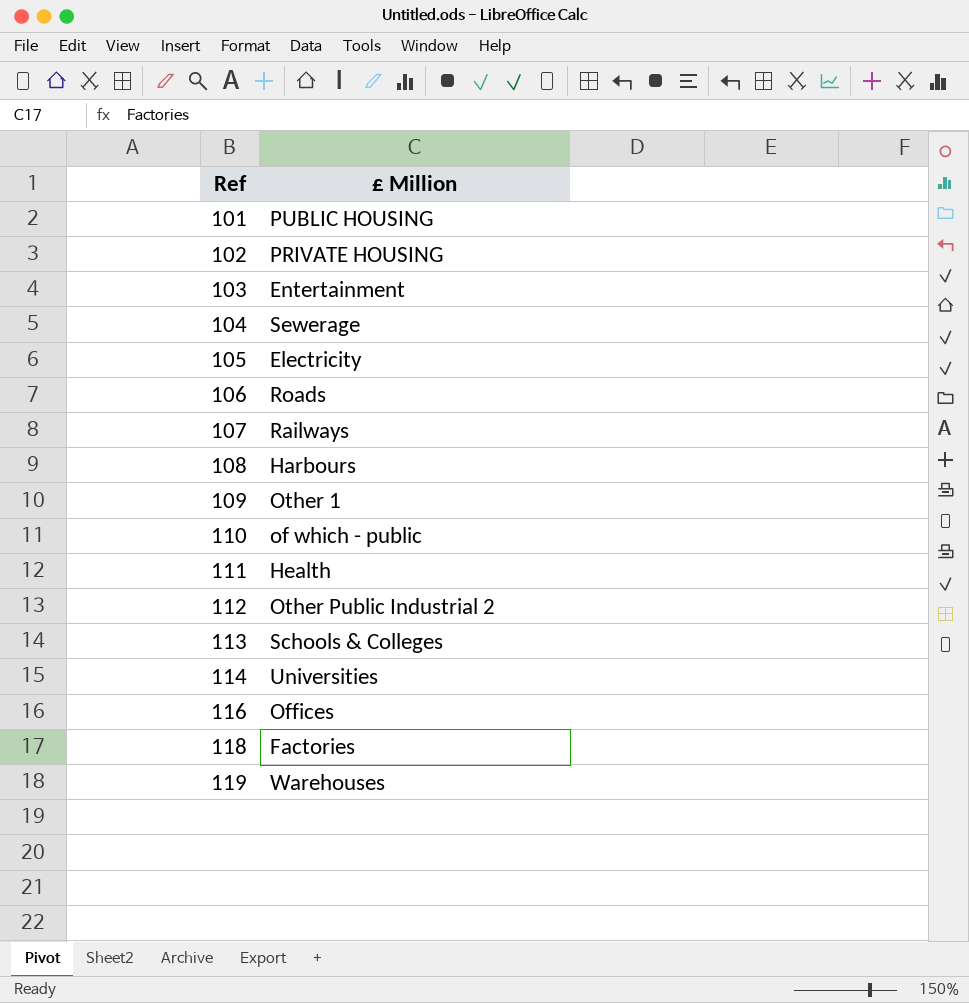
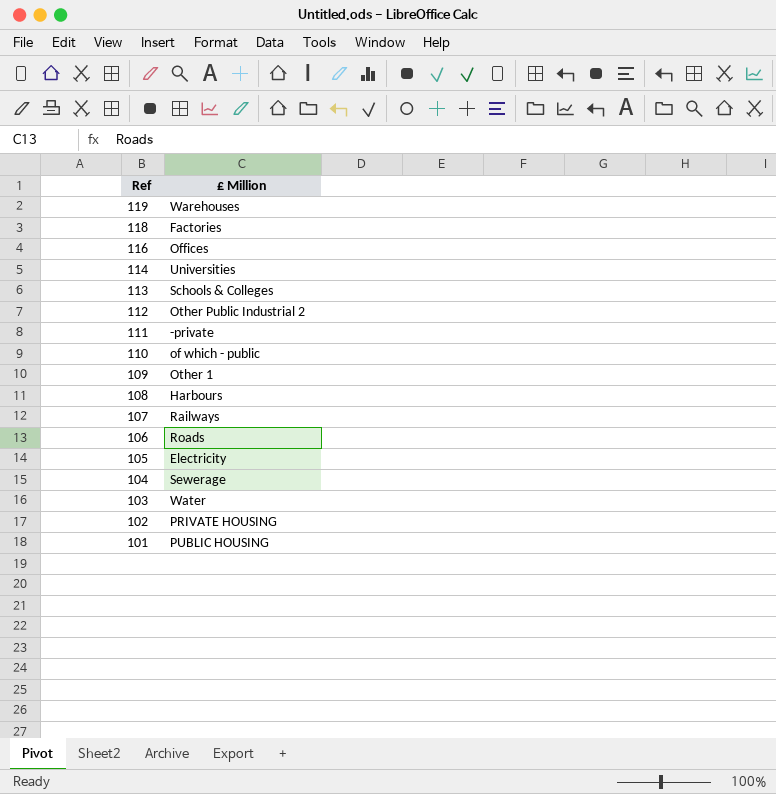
row order: Ref ascending -> Ref descending
111 | £ Million: Health -> -private
103 | £ Million: Entertainment -> Water

